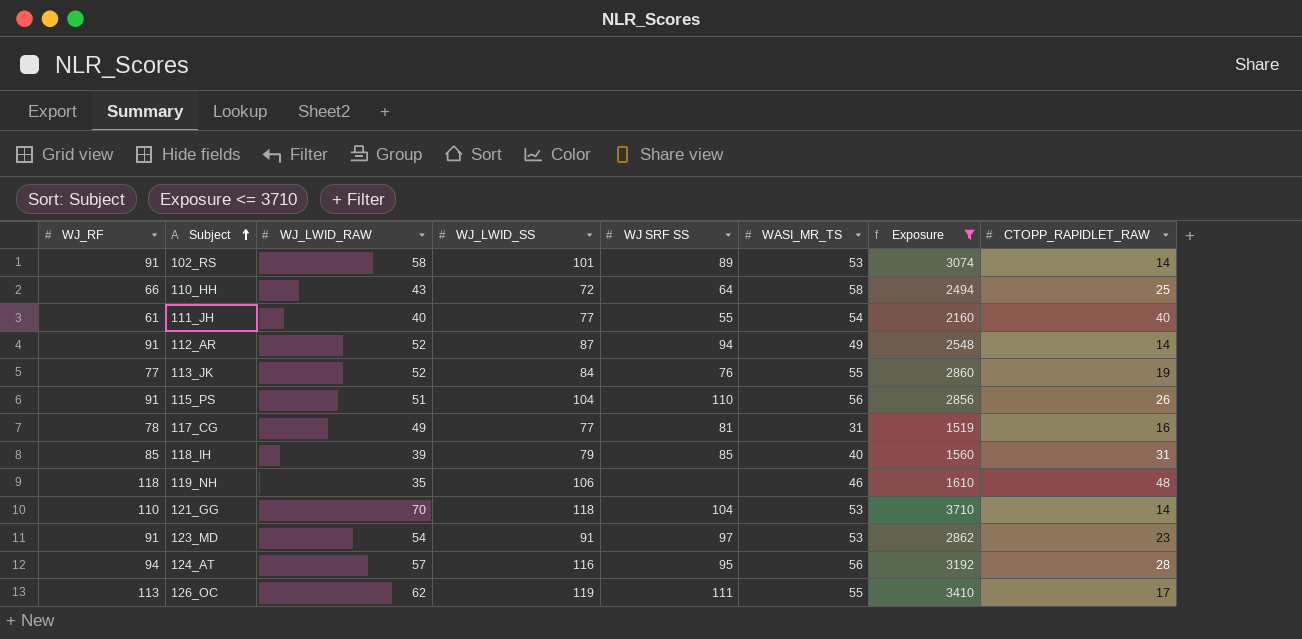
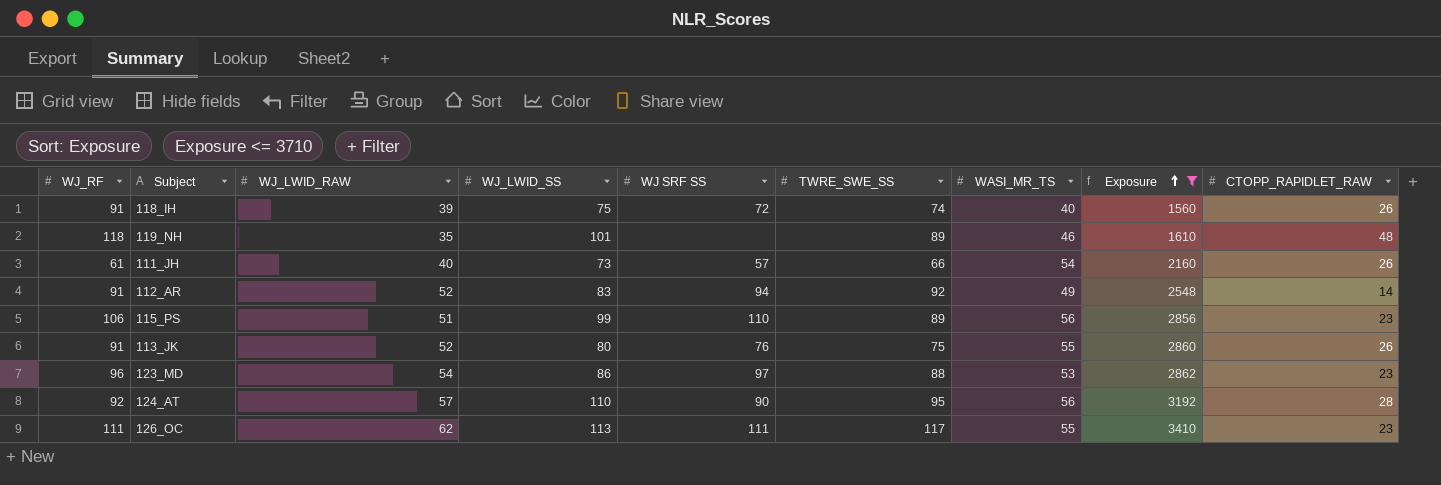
row order: Subject ascending -> Exposure ascending
column TWRE_SWE_SS | position: none -> 6
row 102_RS: 91 | 58 | 101 | 89 | 53 | 3074 | 14 -> none
row 110_HH: 66 | 43 | 72 | 64 | 58 | 2494 | 25 -> none
row 117_CG: 78 | 49 | 77 | 81 | 31 | 1519 | 16 -> none
row 121_GG: 110 | 70 | 118 | 104 | 53 | 3710 | 14 -> none
118_IH | WJ_RF: 85 -> 91
118_IH | WJ_LWID_SS: 79 -> 75
118_IH | WJ SRF SS: 85 -> 72
118_IH | CTOPP_RAPIDLET_RAW: 31 -> 26
119_NH | WJ_LWID_SS: 106 -> 101
111_JH | WJ_LWID_SS: 77 -> 73
111_JH | WJ SRF SS: 55 -> 57
111_JH | CTOPP_RAPIDLET_RAW: 40 -> 26
112_AR | WJ_LWID_SS: 87 -> 83
115_PS | WJ_RF: 91 -> 106
115_PS | WJ_LWID_SS: 104 -> 99
115_PS | CTOPP_RAPIDLET_RAW: 26 -> 23
113_JK | WJ_RF: 77 -> 91
113_JK | WJ_LWID_SS: 84 -> 80
113_JK | CTOPP_RAPIDLET_RAW: 19 -> 26
123_MD | WJ_RF: 91 -> 96
123_MD | WJ_LWID_SS: 91 -> 86
124_AT | WJ_RF: 94 -> 92
124_AT | WJ_LWID_SS: 116 -> 110
124_AT | WJ SRF SS: 95 -> 90
126_OC | WJ_RF: 113 -> 111
126_OC | WJ_LWID_SS: 119 -> 113
126_OC | CTOPP_RAPIDLET_RAW: 17 -> 23

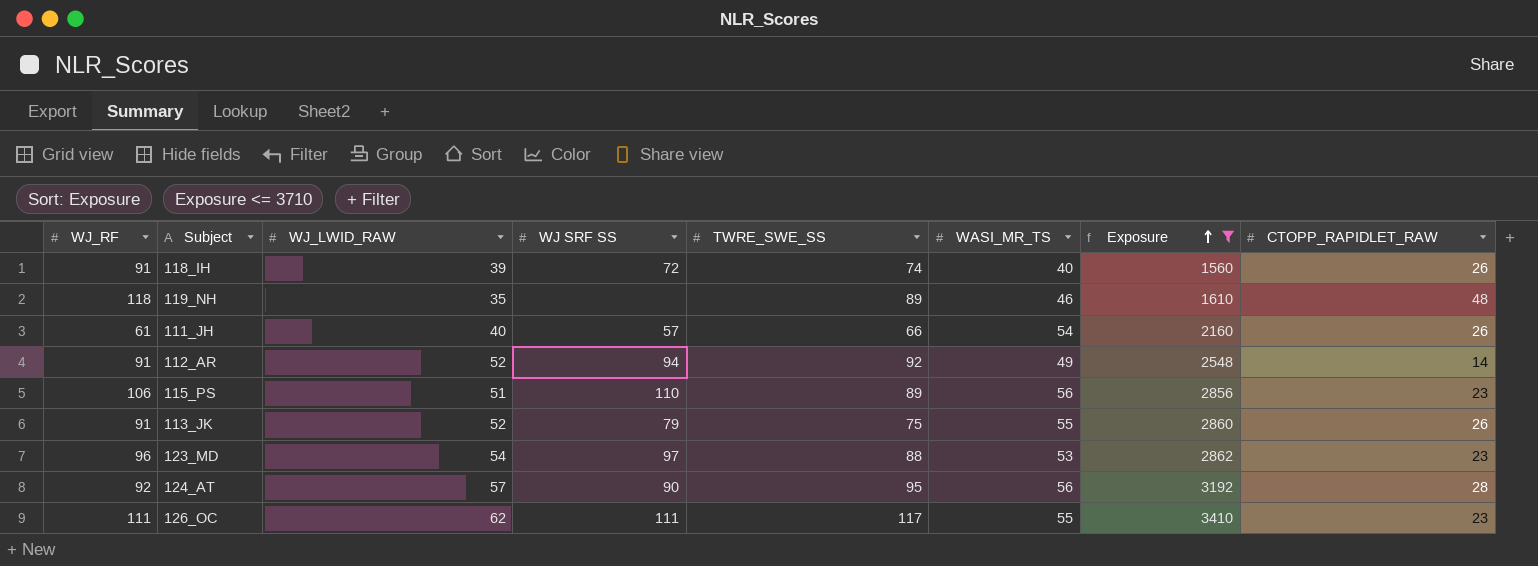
column WJ_LWID_SS | position: 4 -> none
113_JK | WJ SRF SS: 76 -> 79

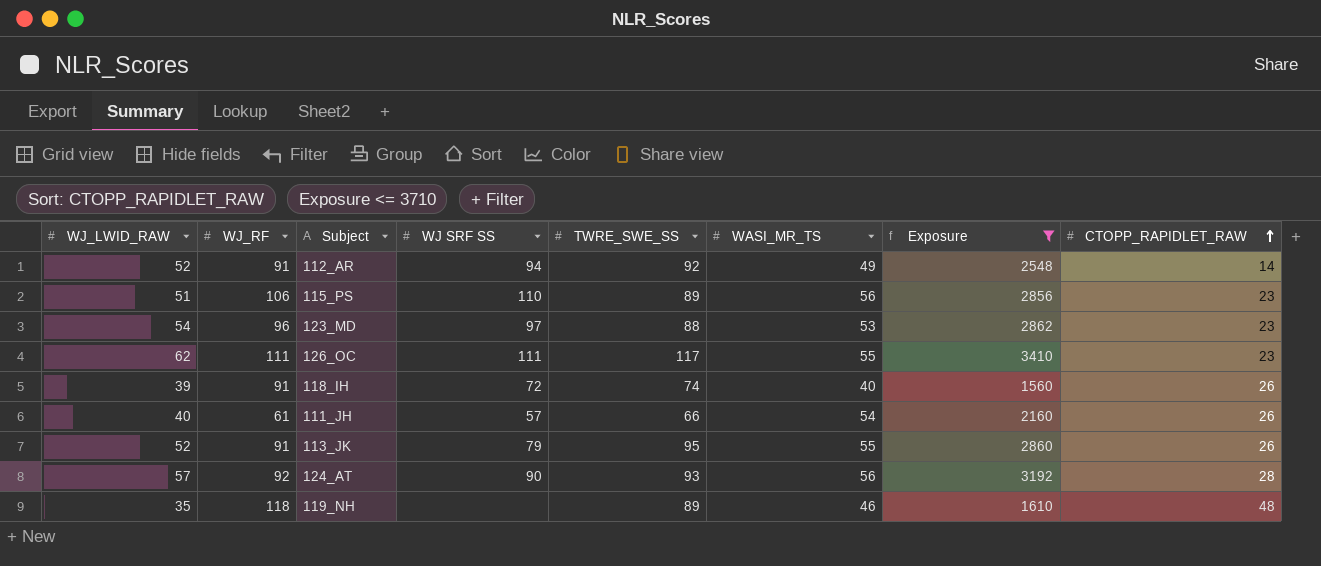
row order: Exposure ascending -> CTOPP_RAPIDLET_RAW ascending
column WJ_LWID_RAW | position: 3 -> 1
113_JK | TWRE_SWE_SS: 75 -> 95
124_AT | TWRE_SWE_SS: 95 -> 93

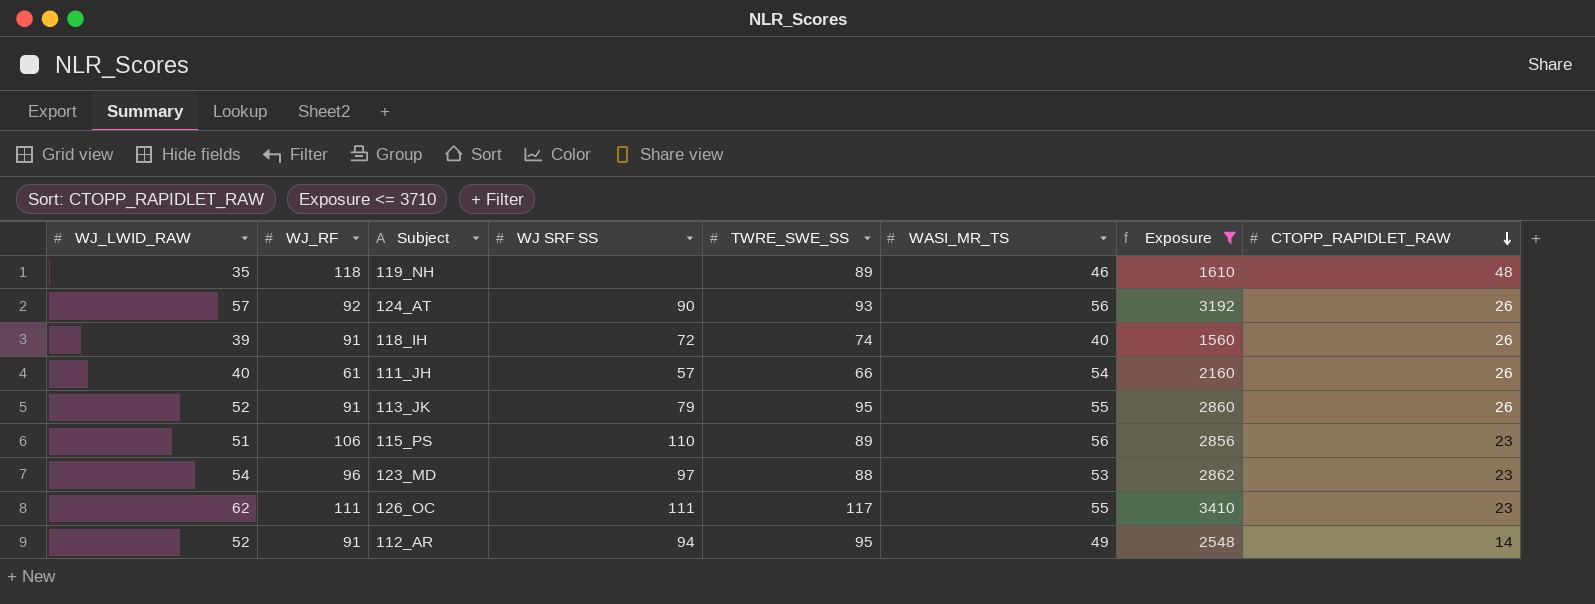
row order: CTOPP_RAPIDLET_RAW ascending -> CTOPP_RAPIDLET_RAW descending
124_AT | CTOPP_RAPIDLET_RAW: 28 -> 26
112_AR | TWRE_SWE_SS: 92 -> 95

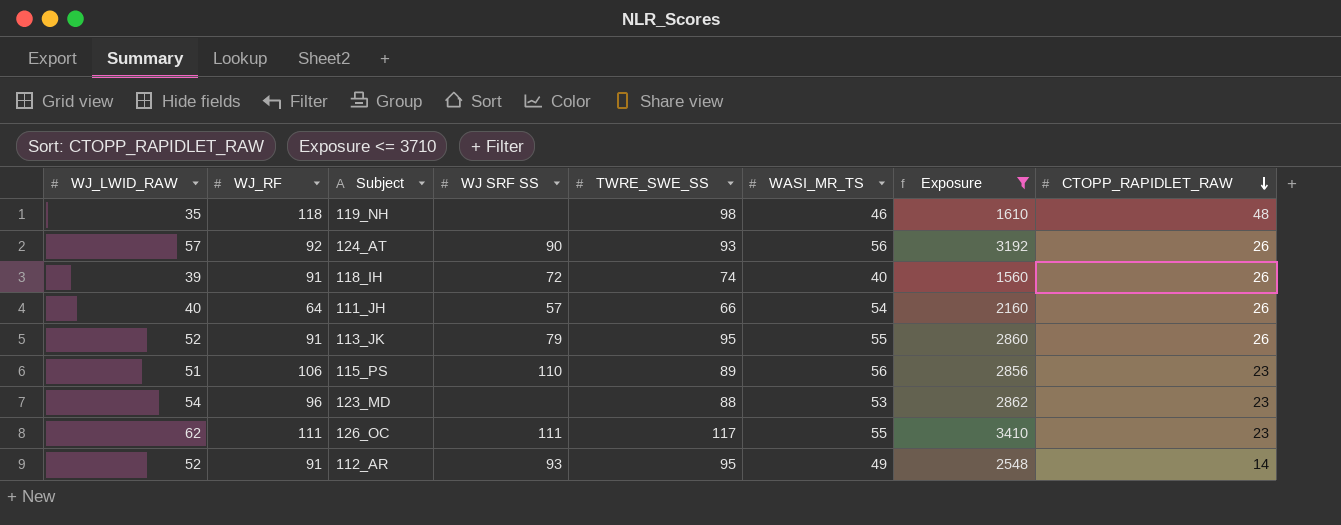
119_NH | TWRE_SWE_SS: 89 -> 98
111_JH | WJ_RF: 61 -> 64
123_MD | WJ SRF SS: 97 -> none
112_AR | WJ SRF SS: 94 -> 93

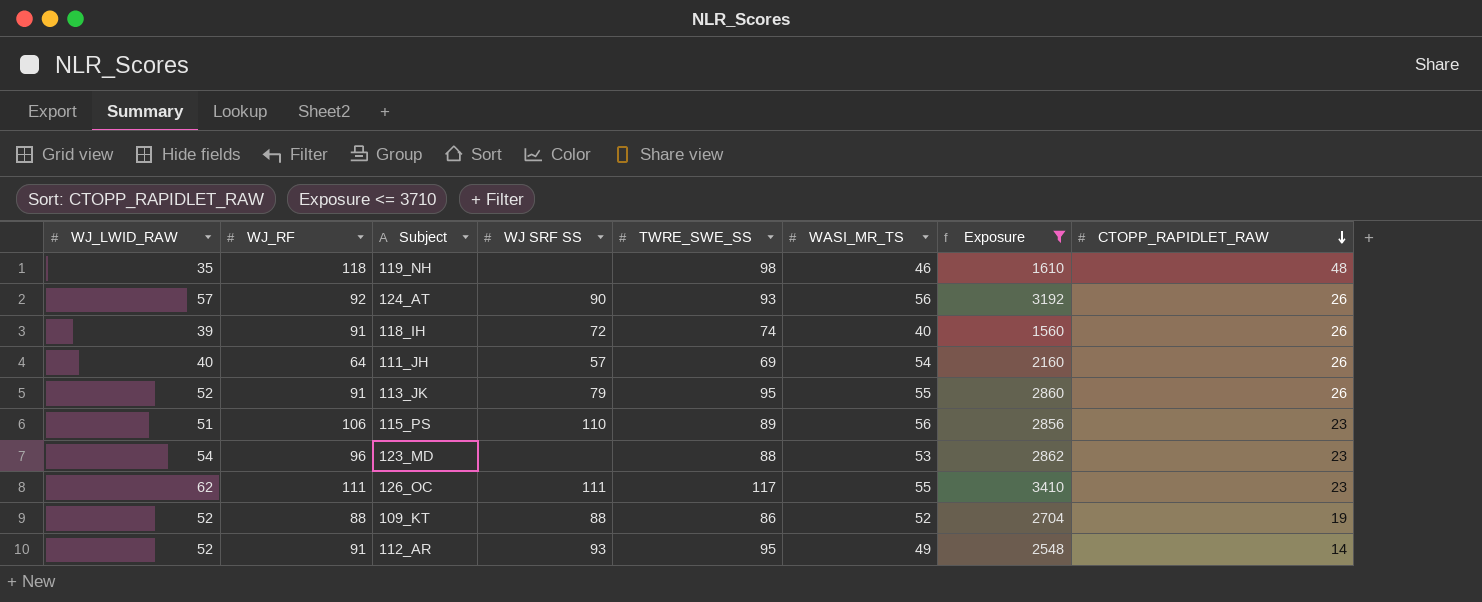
111_JH | TWRE_SWE_SS: 66 -> 69
row 109_KT: none -> 52 | 88 | 88 | 86 | 52 | 2704 | 19

